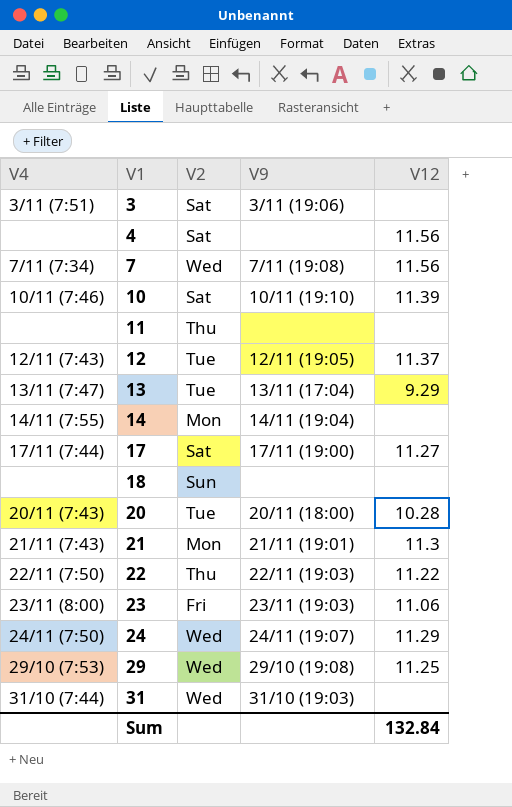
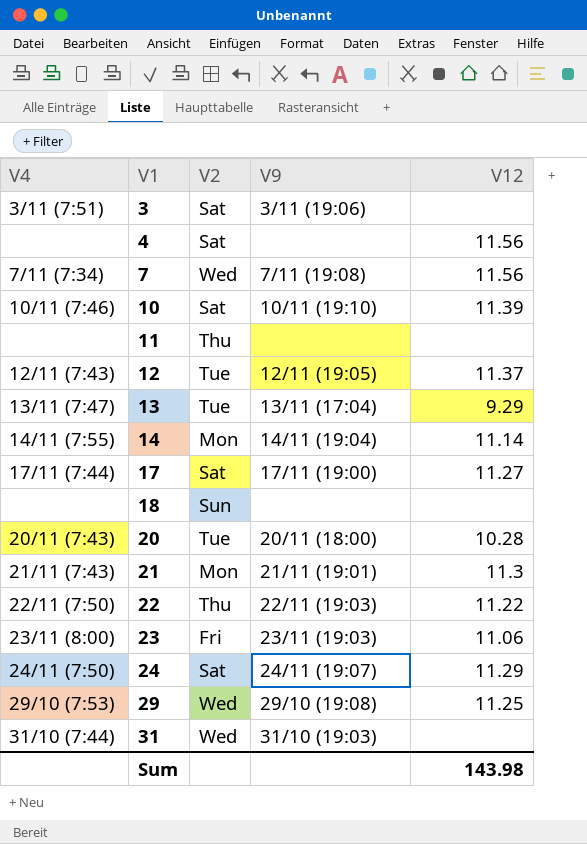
14 | V12: none -> 11.14
24 | V2: Wed -> Sat
Sum | V12: 132.84 -> 143.98

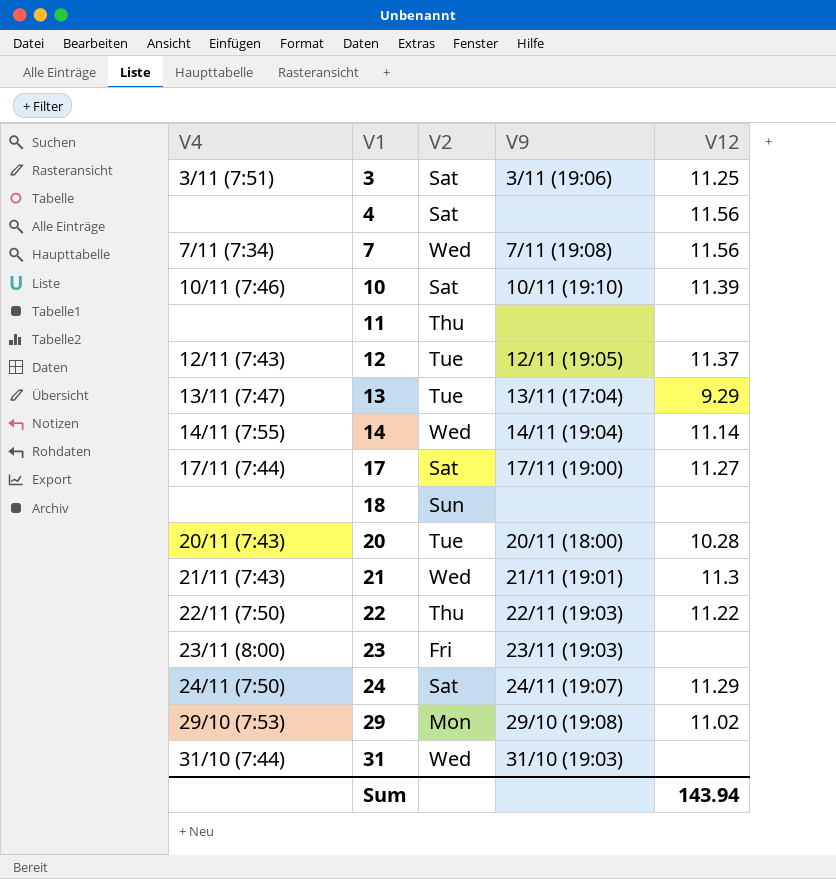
3 | V12: none -> 11.25
14 | V2: Mon -> Wed
21 | V2: Mon -> Wed
23 | V12: 11.06 -> none
29 | V2: Wed -> Mon
29 | V12: 11.25 -> 11.02
Sum | V12: 143.98 -> 143.94

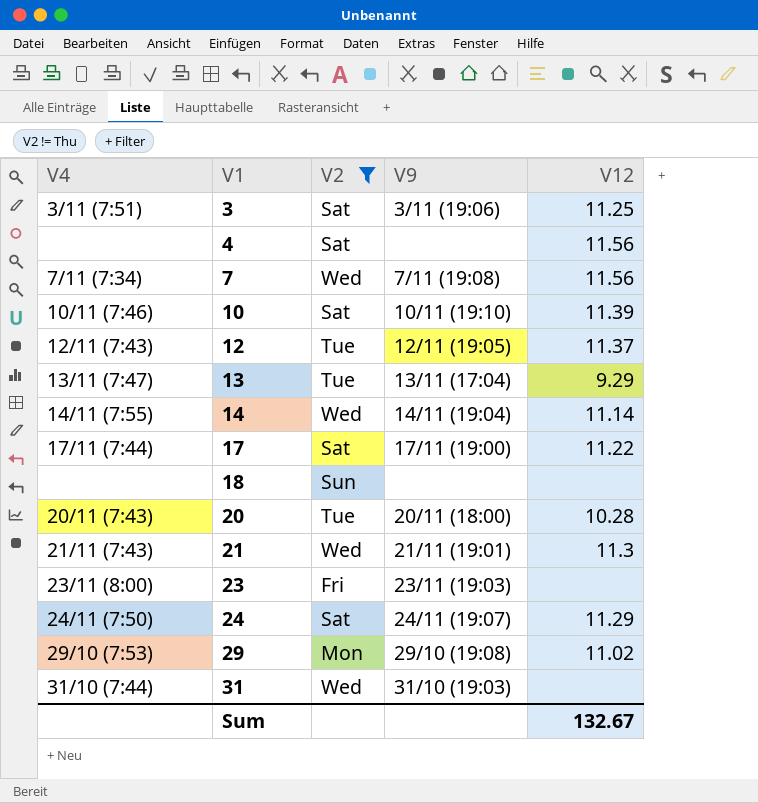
filter: none -> V2 != Thu
17 | V12: 11.27 -> 11.22
Sum | V12: 143.94 -> 132.67

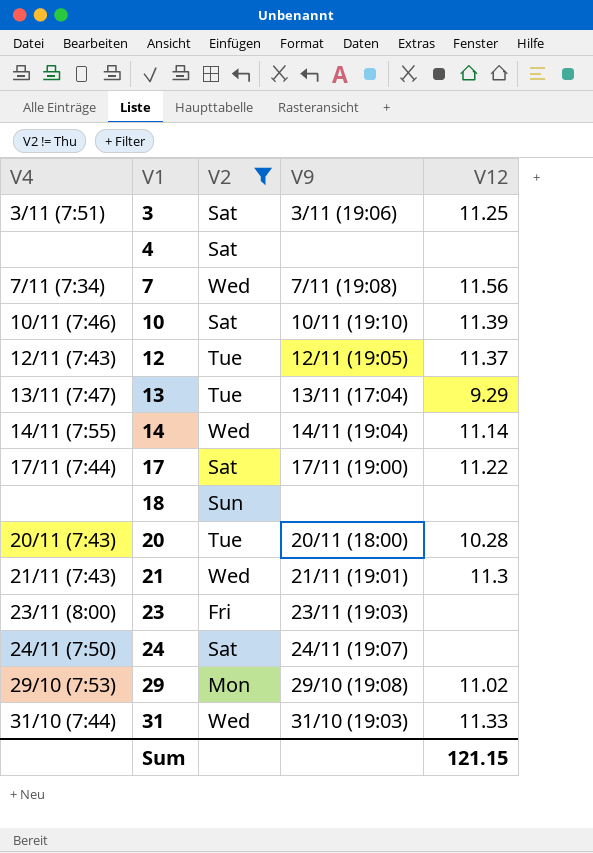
4 | V12: 11.56 -> none
24 | V12: 11.29 -> none
31 | V12: none -> 11.33
Sum | V12: 132.67 -> 121.15

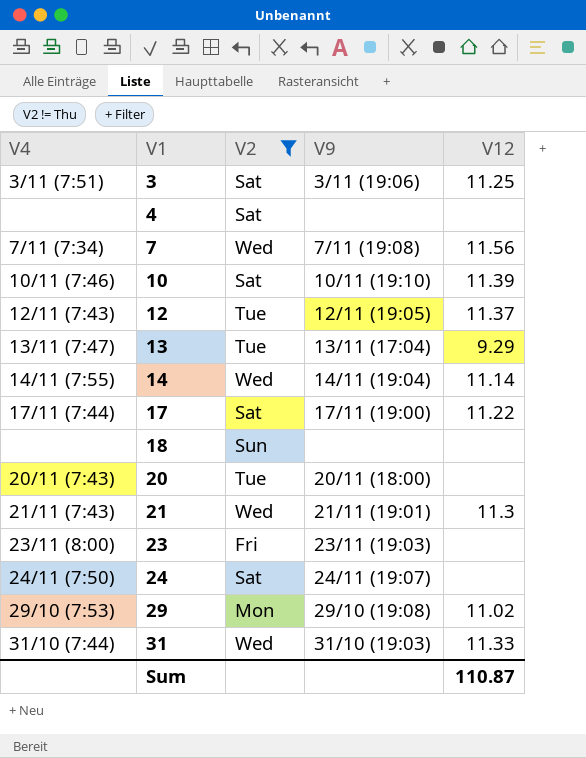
20 | V12: 10.28 -> none
Sum | V12: 121.15 -> 110.87

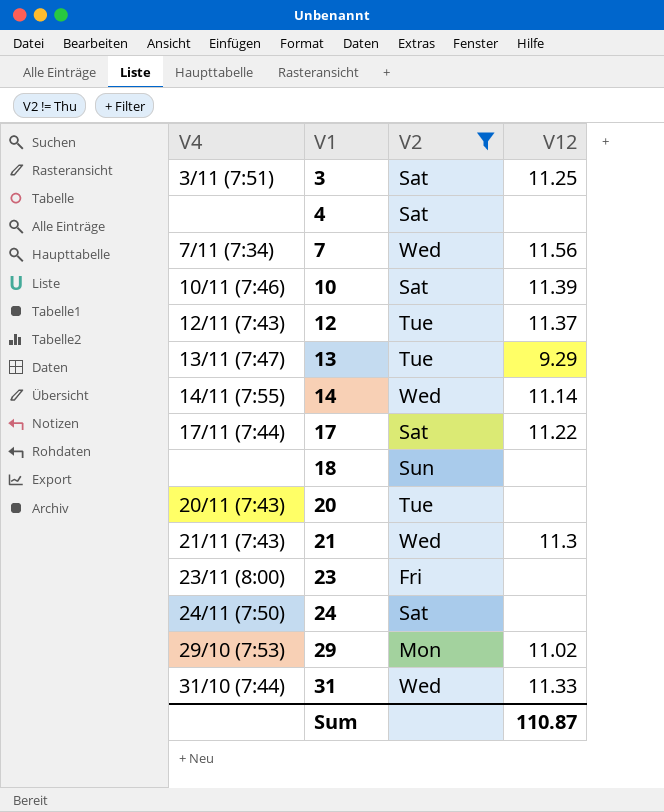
column V9 | position: 4 -> none

